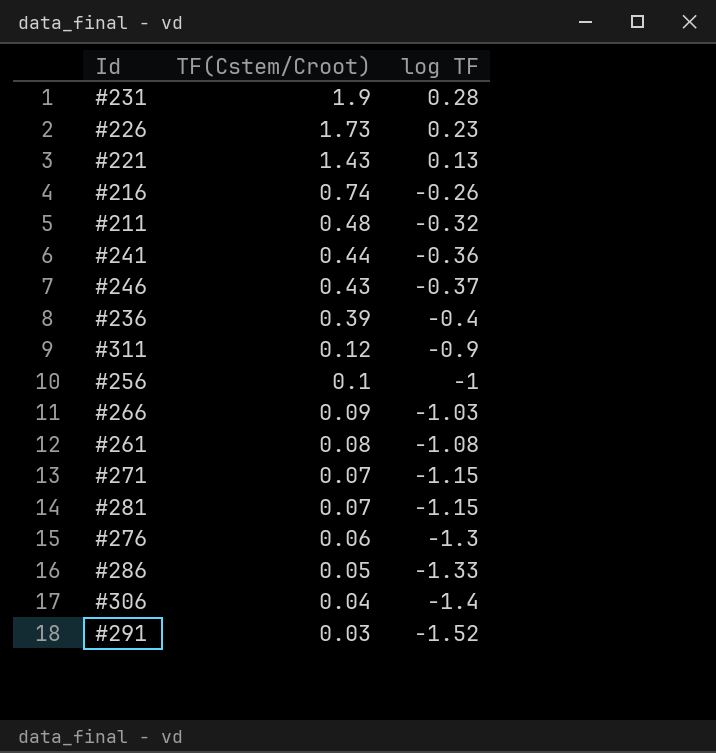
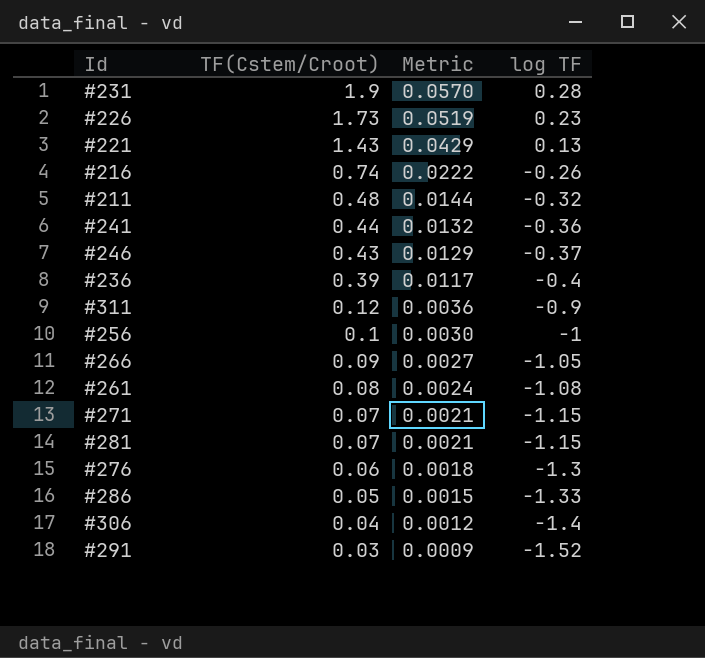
column Metric | formula: none -> [TF(Cstem/Croot)] * 0.03
#266 | log TF: -1.03 -> -1.05

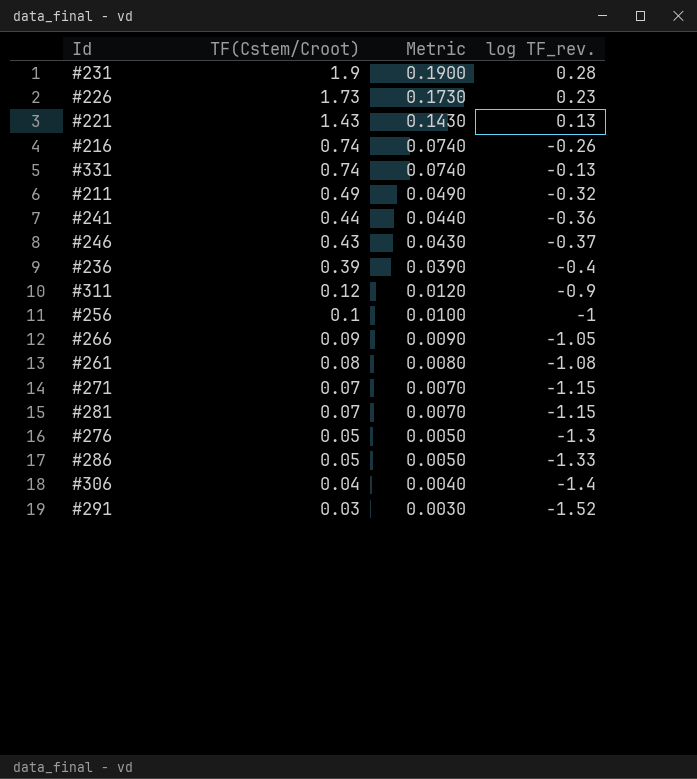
column Metric | formula: [TF(Cstem/Croot)] * 0.03 -> [TF(Cstem/Croot)] * 0.1
column name: log TF -> log TF_rev.
row #331: none -> 0.74 | 0.0740 | -0.13
#211 | TF(Cstem/Croot): 0.48 -> 0.49
#276 | TF(Cstem/Croot): 0.06 -> 0.05

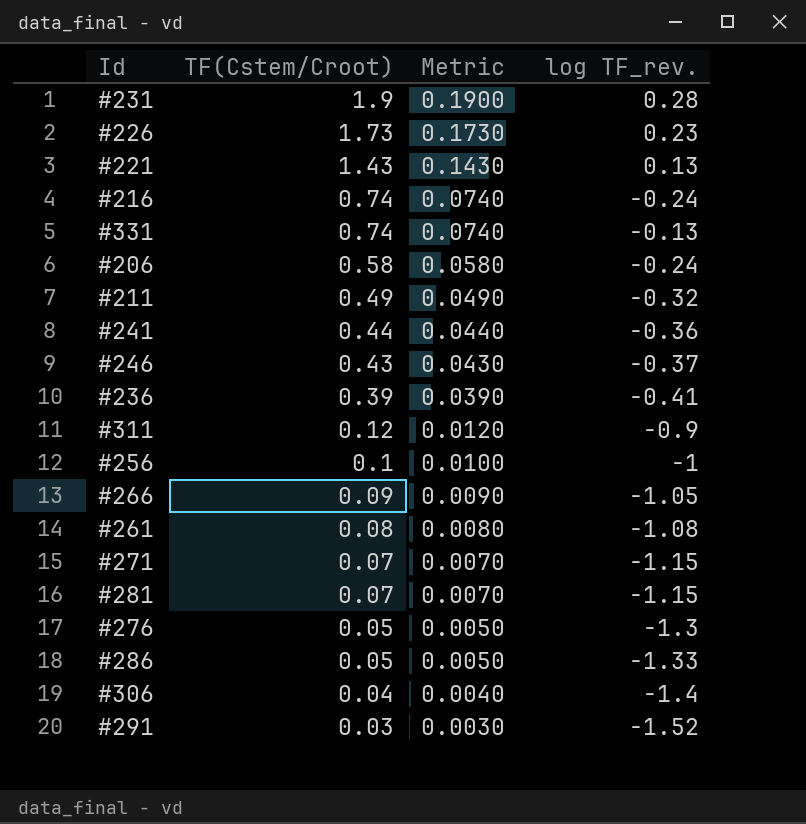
#216 | log TF_rev.: -0.26 -> -0.24
row #206: none -> 0.58 | 0.0580 | -0.24
#236 | log TF_rev.: -0.4 -> -0.41

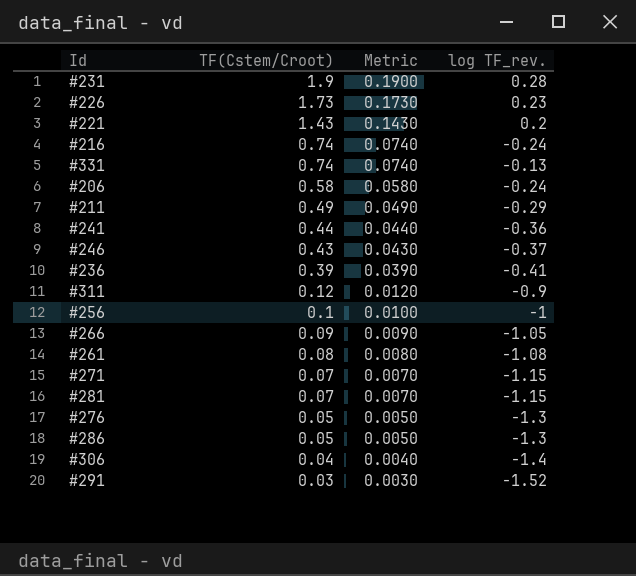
#221 | log TF_rev.: 0.13 -> 0.2
#211 | log TF_rev.: -0.32 -> -0.29
#286 | log TF_rev.: -1.33 -> -1.3

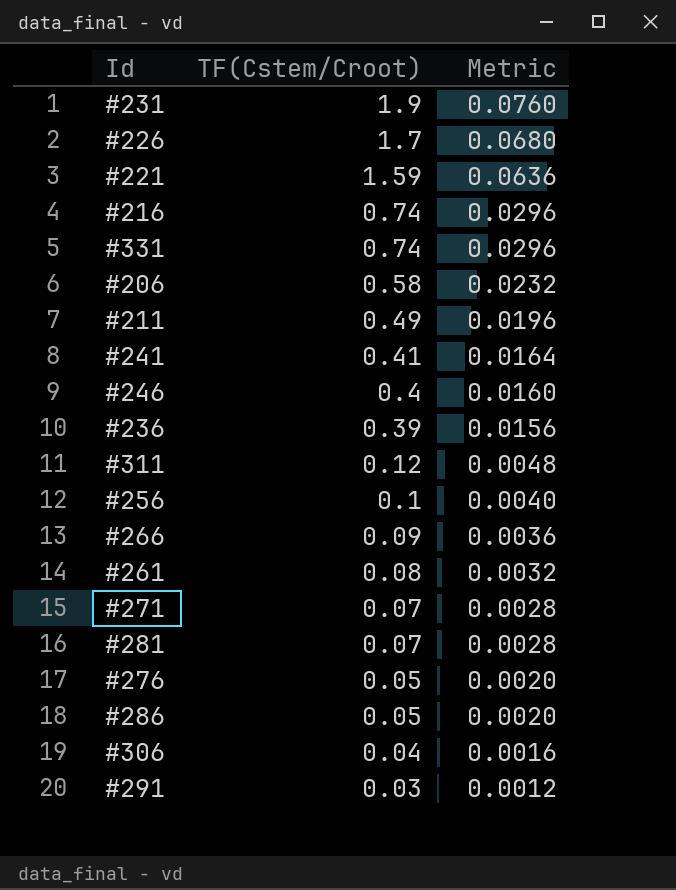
column log TF_rev. | position: 4 -> none
column Metric | formula: [TF(Cstem/Croot)] * 0.1 -> [TF(Cstem/Croot)] * 0.04
#226 | TF(Cstem/Croot): 1.73 -> 1.7
#221 | TF(Cstem/Croot): 1.43 -> 1.59
#241 | TF(Cstem/Croot): 0.44 -> 0.41
#246 | TF(Cstem/Croot): 0.43 -> 0.4

